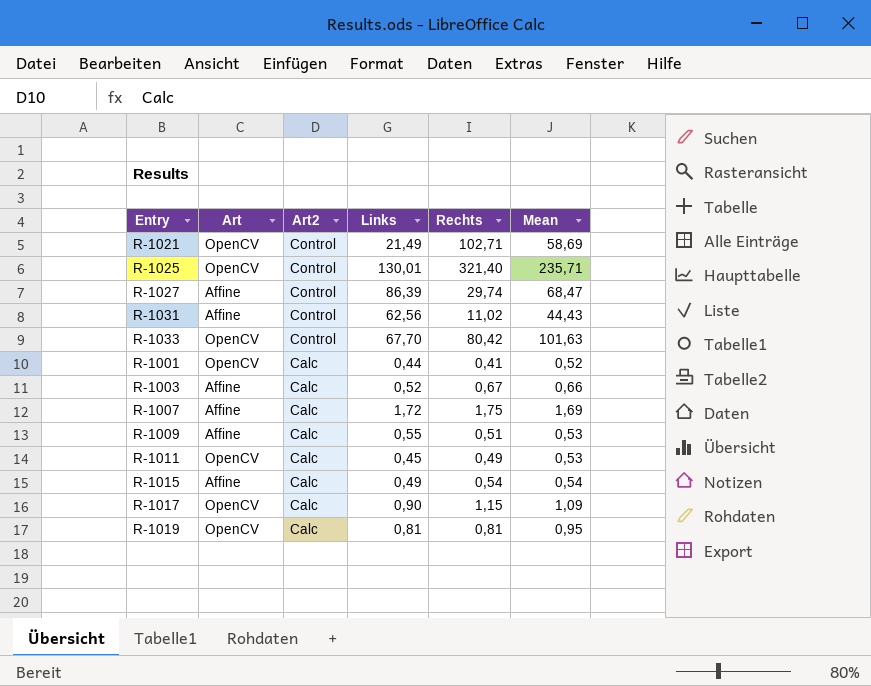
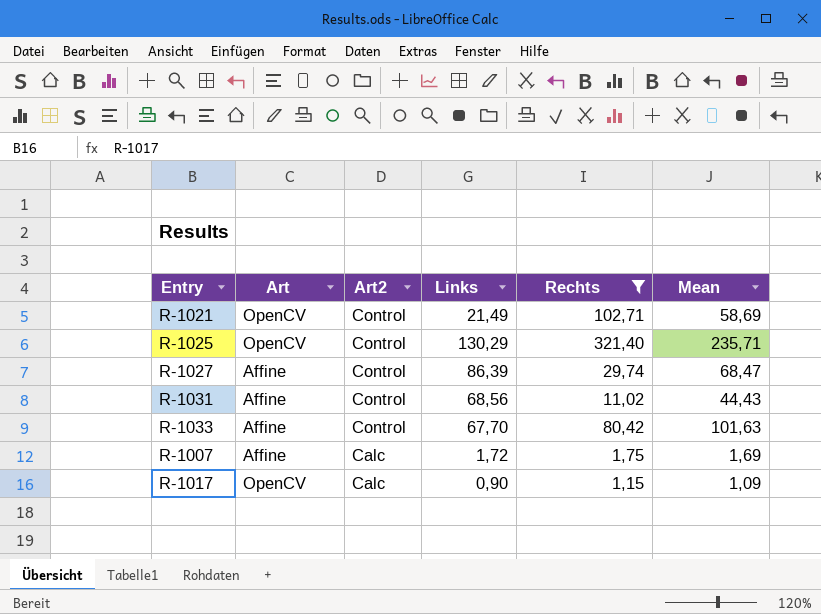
filter: none -> Rechts >= 1,15
R-1025 | Links: 130,01 -> 130,29
R-1031 | Links: 62,56 -> 68,56
R-1033 | Art: OpenCV -> Affine

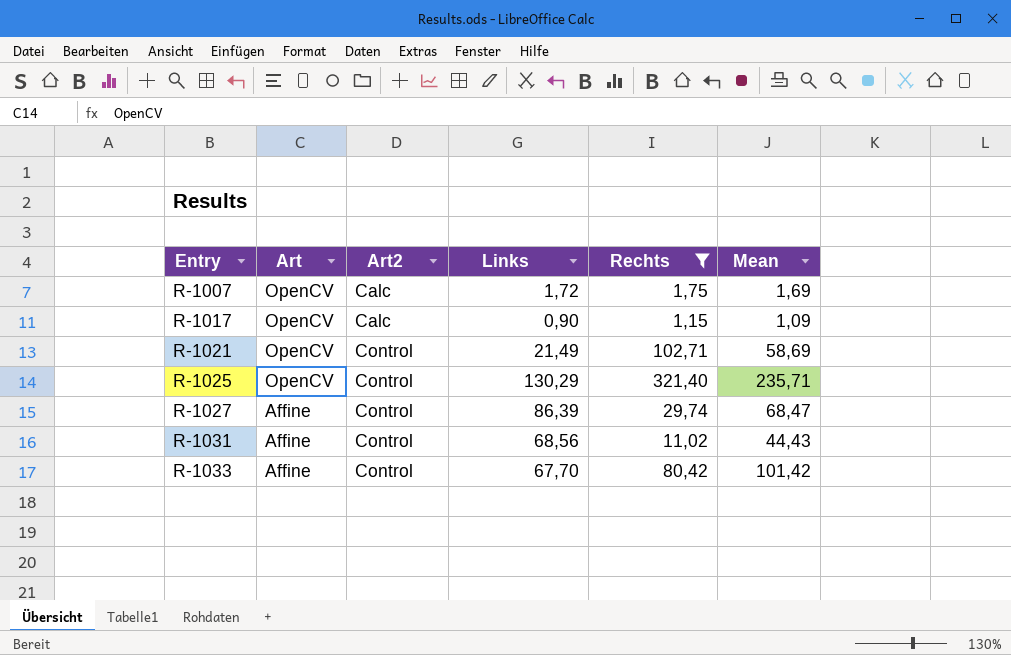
row order: Art2 descending -> Entry ascending
R-1007 | Art: Affine -> OpenCV
R-1033 | Mean: 101,63 -> 101,42

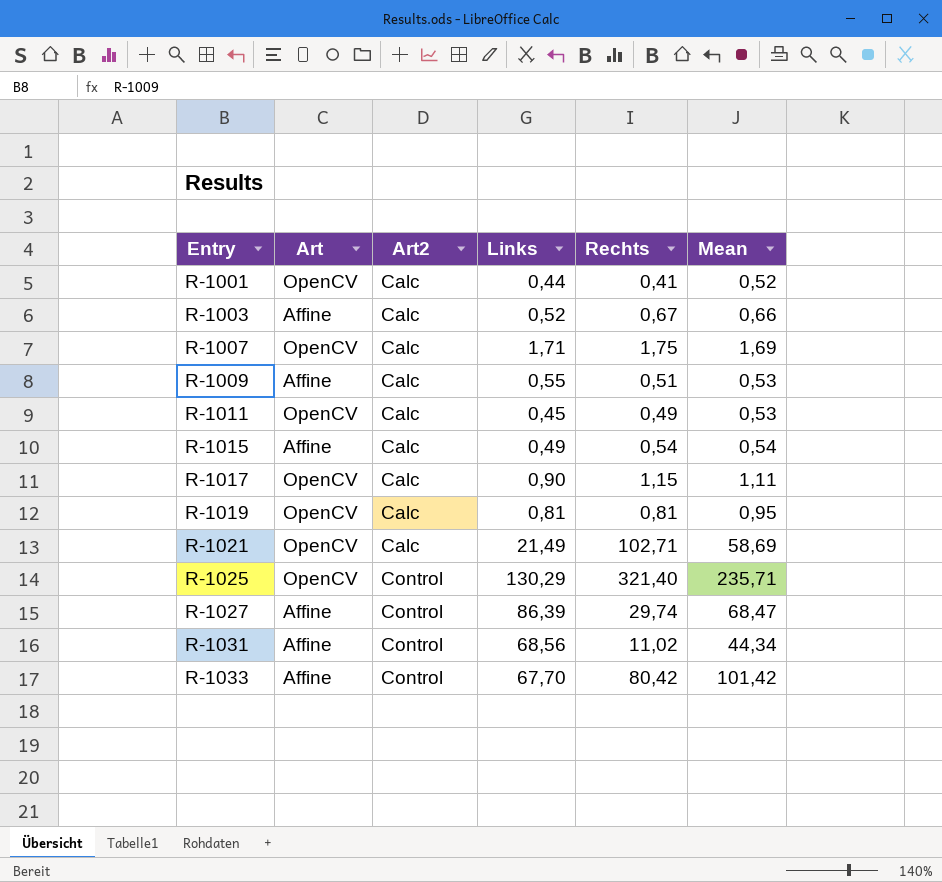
filter: Rechts >= 1,15 -> none
R-1007 | Links: 1,72 -> 1,71
R-1017 | Mean: 1,09 -> 1,11
R-1021 | Art2: Control -> Calc
R-1031 | Mean: 44,43 -> 44,34

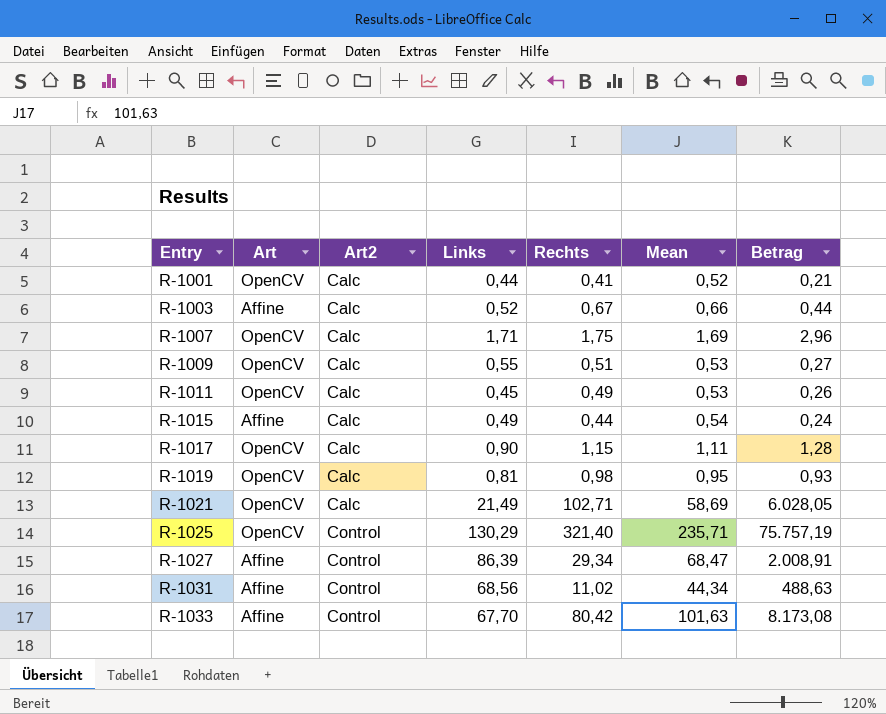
column Betrag | formula: none -> [Rechts] * [Mean]
R-1009 | Art: Affine -> OpenCV
R-1015 | Rechts: 0,54 -> 0,44
R-1019 | Rechts: 0,81 -> 0,98
R-1027 | Rechts: 29,74 -> 29,34
R-1033 | Mean: 101,42 -> 101,63

